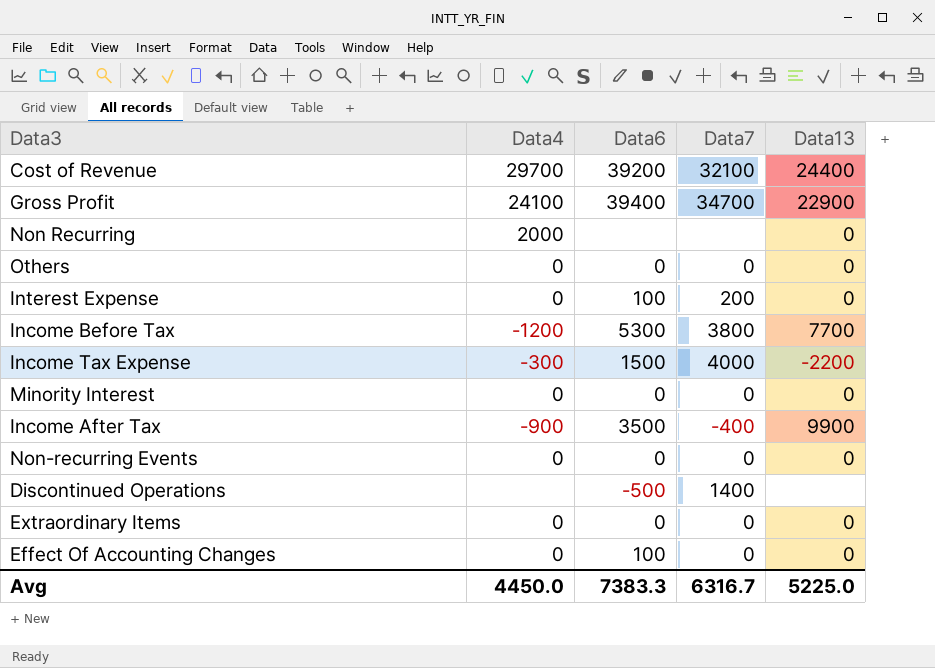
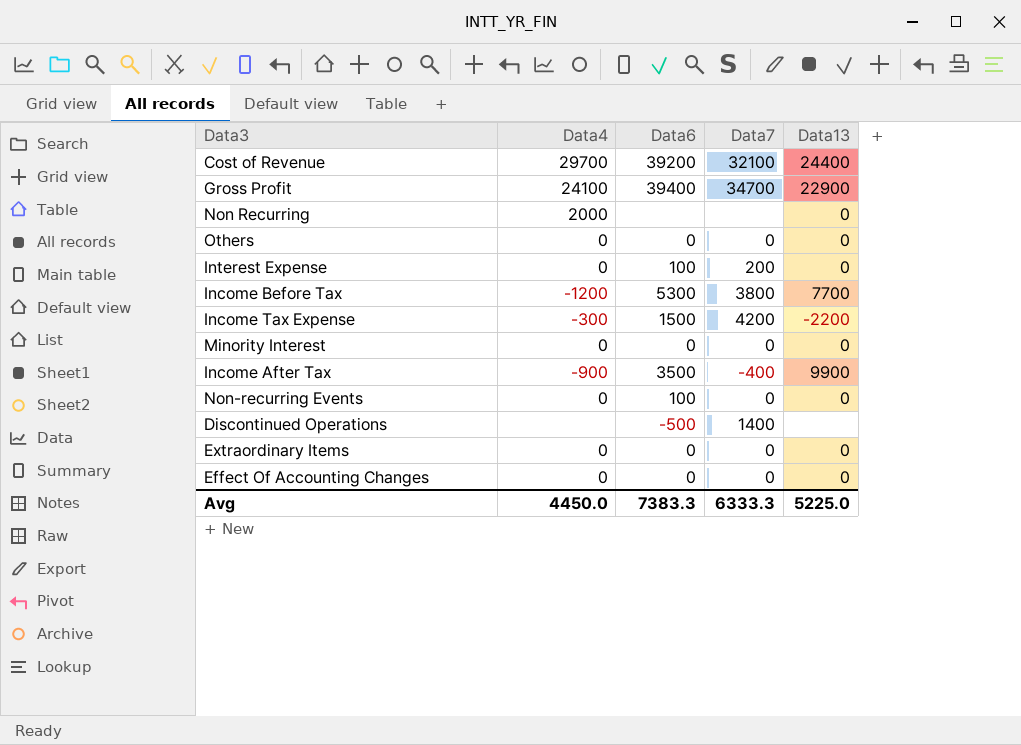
Income Tax Expense | Data7: 4000 -> 4200
Non-recurring Events | Data6: 0 -> 100
Effect Of Accounting Changes | Data6: 100 -> 0
Avg | Data7: 6316.7 -> 6333.3

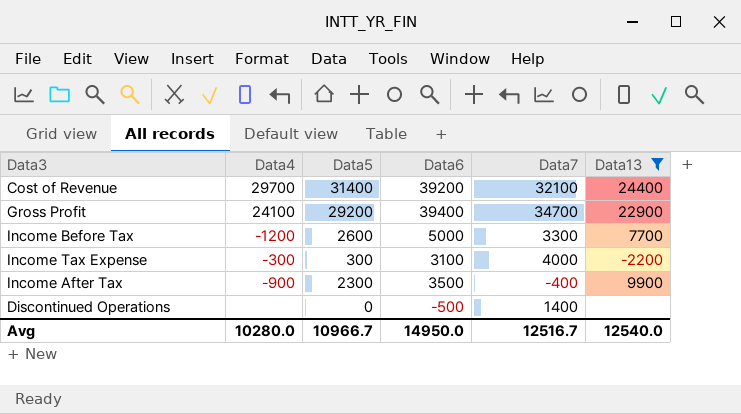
filter: none -> Data13 != 0
column Data5 | position: none -> 3
Income Before Tax | Data6: 5300 -> 5000
Income Before Tax | Data7: 3800 -> 3300
Income Tax Expense | Data6: 1500 -> 3100
Income Tax Expense | Data7: 4200 -> 4000
Avg | Data4: 4450.0 -> 10280.0
Avg | Data6: 7383.3 -> 14950.0
Avg | Data7: 6333.3 -> 12516.7
Avg | Data13: 5225.0 -> 12540.0

